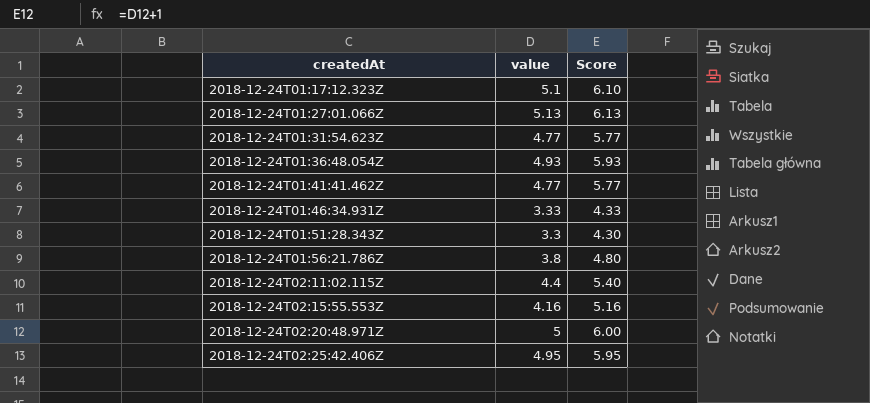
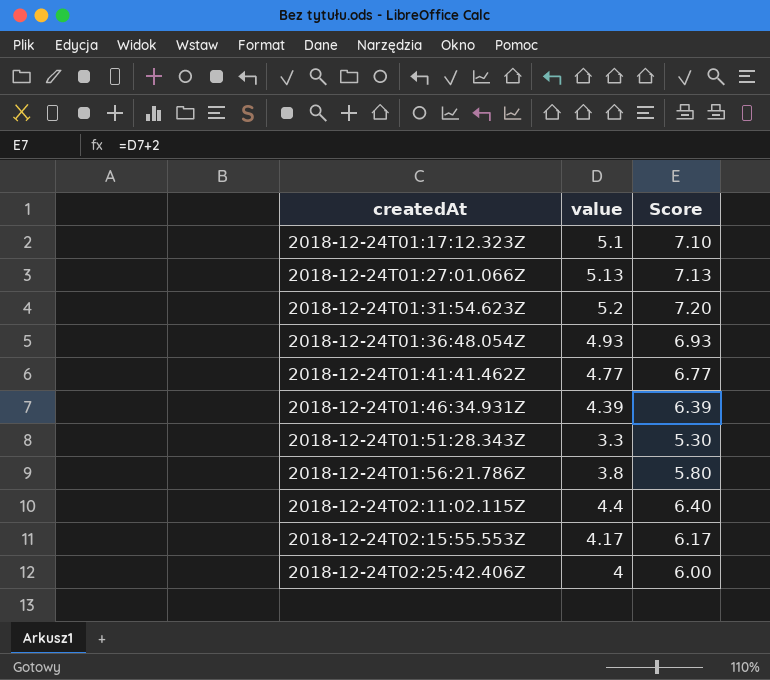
column Score | formula: [value] + 1 -> [value] + 2
row 2018-12-24T02:20:48.971Z: 5 | 6.00 -> none
2018-12-24T01:31:54.623Z | value: 4.77 -> 5.2
2018-12-24T01:46:34.931Z | value: 3.33 -> 4.39
2018-12-24T02:15:55.553Z | value: 4.16 -> 4.17
2018-12-24T02:25:42.406Z | value: 4.95 -> 4

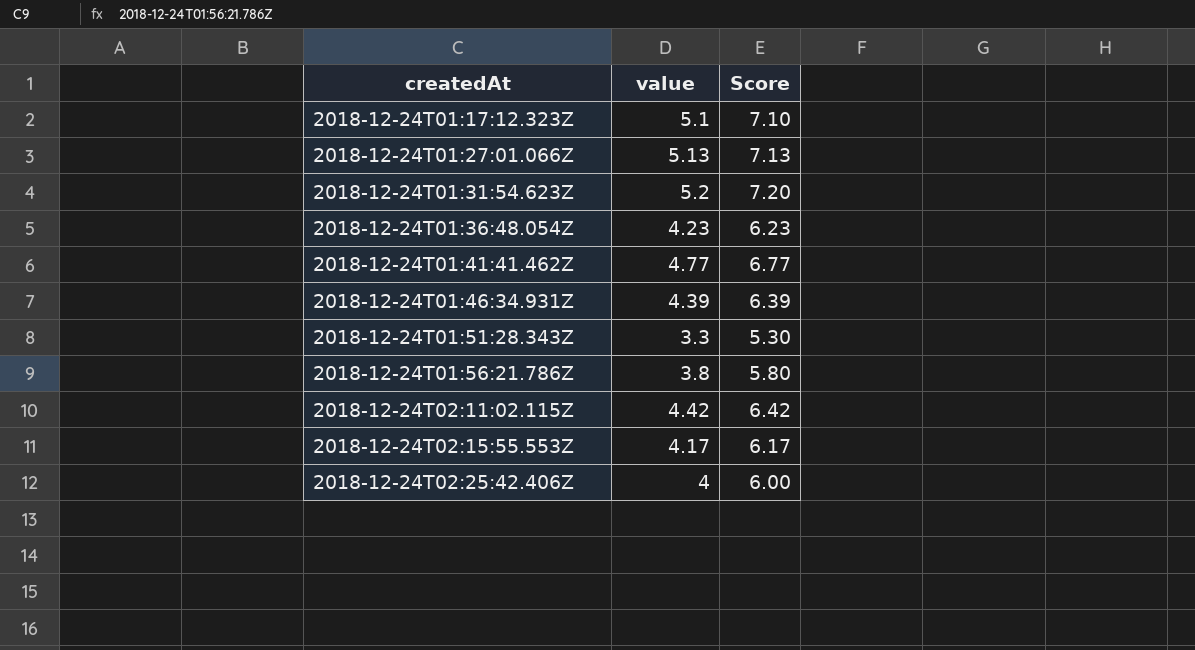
2018-12-24T01:36:48.054Z | value: 4.93 -> 4.23
2018-12-24T01:36:48.054Z | Score: 6.93 -> 6.23
2018-12-24T02:11:02.115Z | value: 4.4 -> 4.42
2018-12-24T02:11:02.115Z | Score: 6.40 -> 6.42

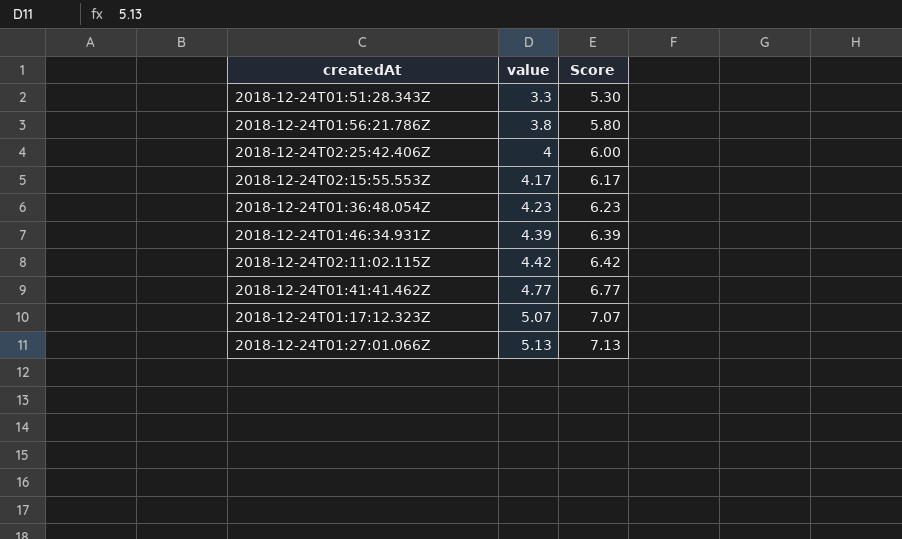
row order: createdAt ascending -> value ascending
row 2018-12-24T01:31:54.623Z: 5.2 | 7.20 -> none
2018-12-24T01:17:12.323Z | value: 5.1 -> 5.07
2018-12-24T01:17:12.323Z | Score: 7.10 -> 7.07

